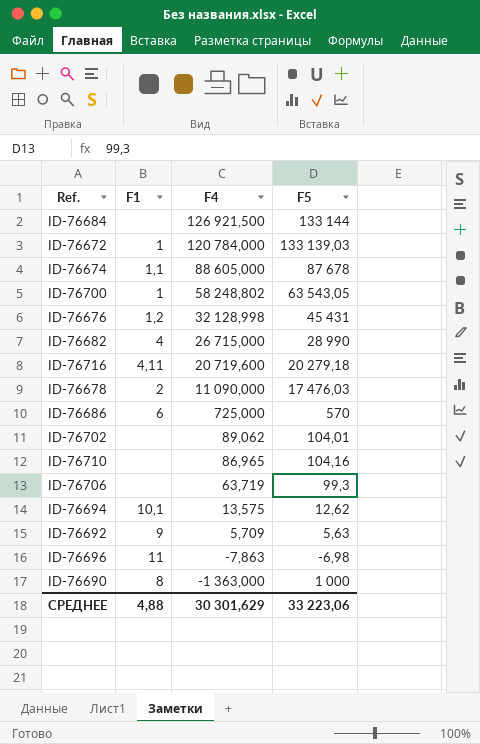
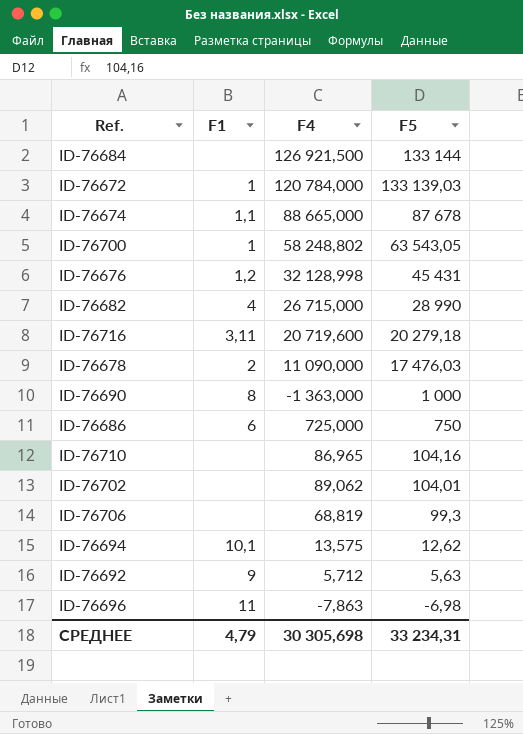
row order: F4 descending -> F5 descending
ID-76674 | F4: 88 605,000 -> 88 665,000
ID-76716 | F1: 4,11 -> 3,11
ID-76686 | F5: 570 -> 750
ID-76706 | F4: 63,719 -> 68,819
ID-76692 | F4: 5,709 -> 5,712
СРЕДНЕЕ | F1: 4,88 -> 4,79
СРЕДНЕЕ | F4: 30 301,629 -> 30 305,698
СРЕДНЕЕ | F5: 33 223,06 -> 33 234,31

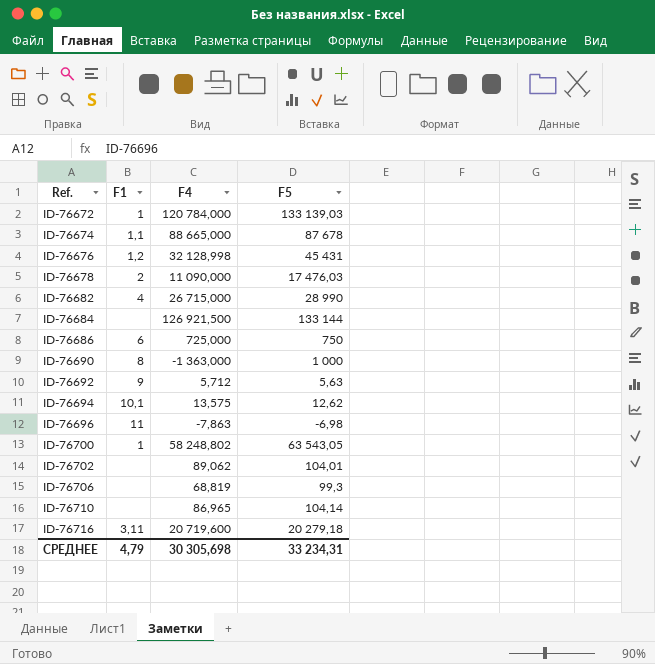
row order: F5 descending -> Ref. ascending
ID-76710 | F5: 104,16 -> 104,14

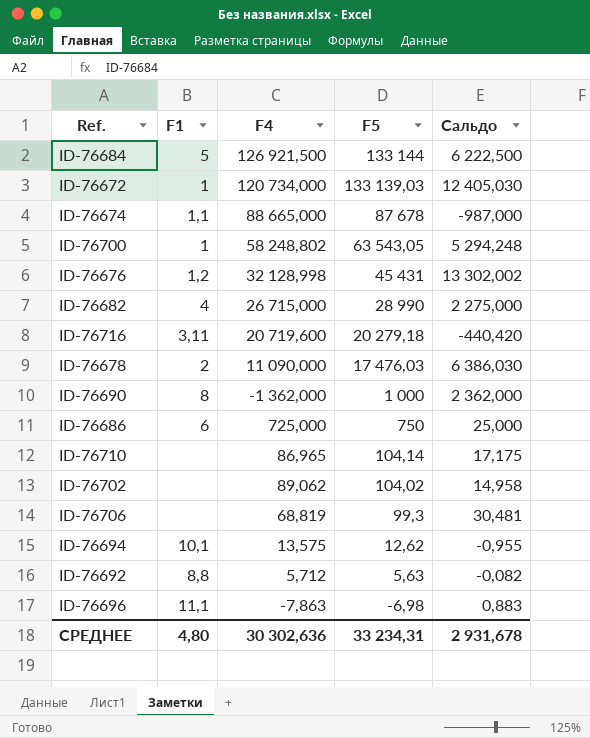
row order: Ref. ascending -> F5 descending
column Сальдо | formula: none -> [F5] - [F4]
ID-76684 | F1: none -> 5
ID-76672 | F4: 120 784,000 -> 120 734,000
ID-76690 | F4: -1 363,000 -> -1 362,000
ID-76702 | F5: 104,01 -> 104,02
ID-76692 | F1: 9 -> 8,8
ID-76696 | F1: 11 -> 11,1
СРЕДНЕЕ | F1: 4,79 -> 4,80
СРЕДНЕЕ | F4: 30 305,698 -> 30 302,636

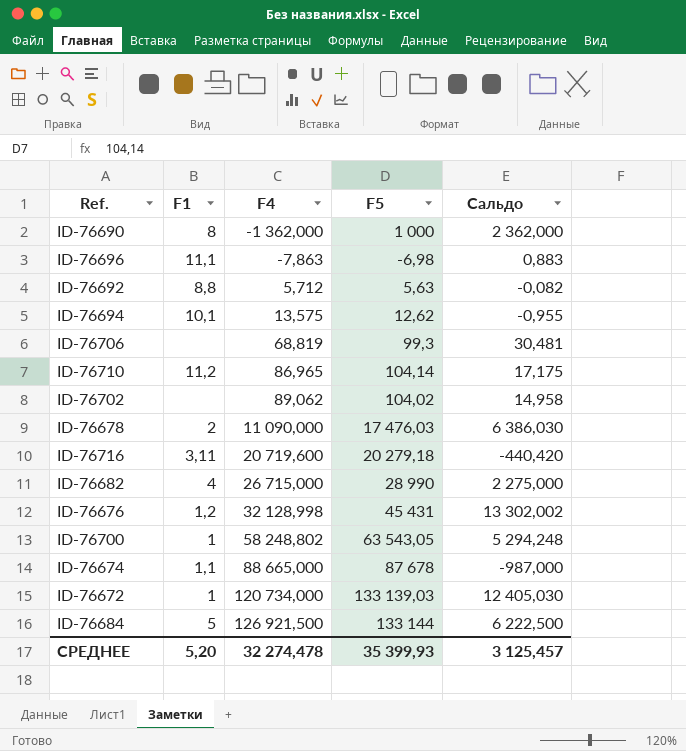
row order: F5 descending -> F4 ascending
row ID-76686: 6 | 725,000 | 750 | 25,000 -> none
ID-76710 | F1: none -> 11,2
СРЕДНЕЕ | F1: 4,80 -> 5,20
СРЕДНЕЕ | F4: 30 302,636 -> 32 274,478
СРЕДНЕЕ | F5: 33 234,31 -> 35 399,93
СРЕДНЕЕ | Сальдо: 2 931,678 -> 3 125,457

